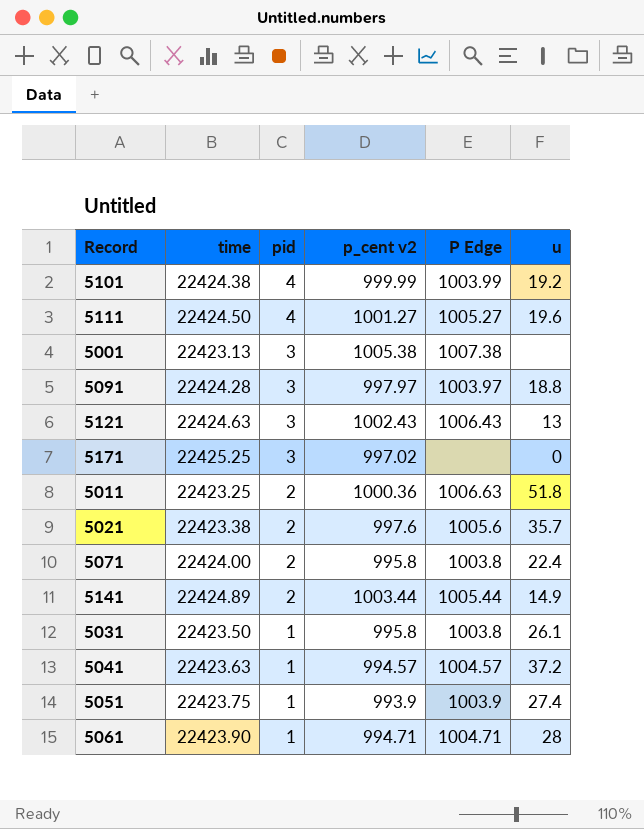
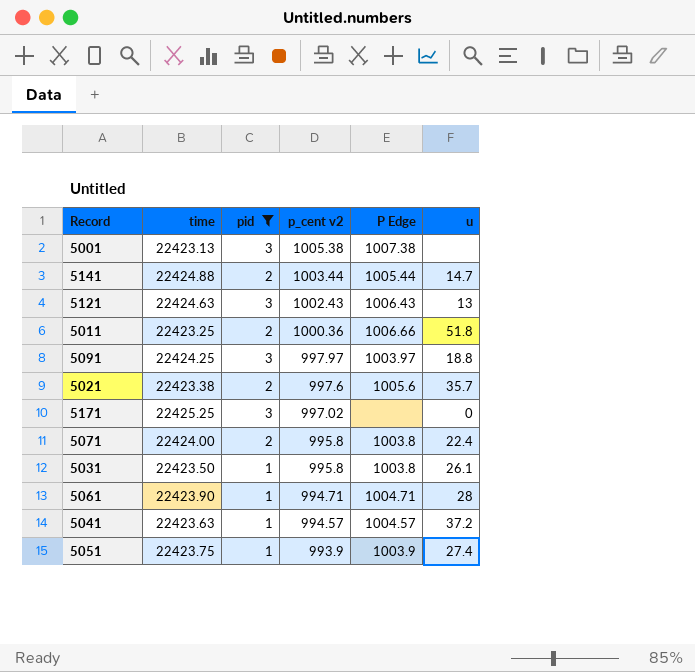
filter: none -> pid != 4
row order: pid descending -> p_cent v2 descending
5141 | time: 22424.89 -> 22424.88
5141 | u: 14.9 -> 14.7
5011 | P Edge: 1006.63 -> 1006.66
5091 | time: 22424.28 -> 22424.25

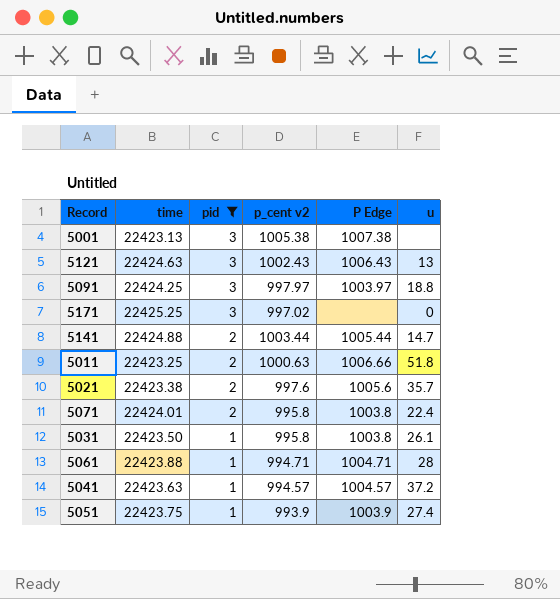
row order: p_cent v2 descending -> pid descending
5011 | p_cent v2: 1000.36 -> 1000.63
5071 | time: 22424.00 -> 22424.01
5061 | time: 22423.90 -> 22423.88

